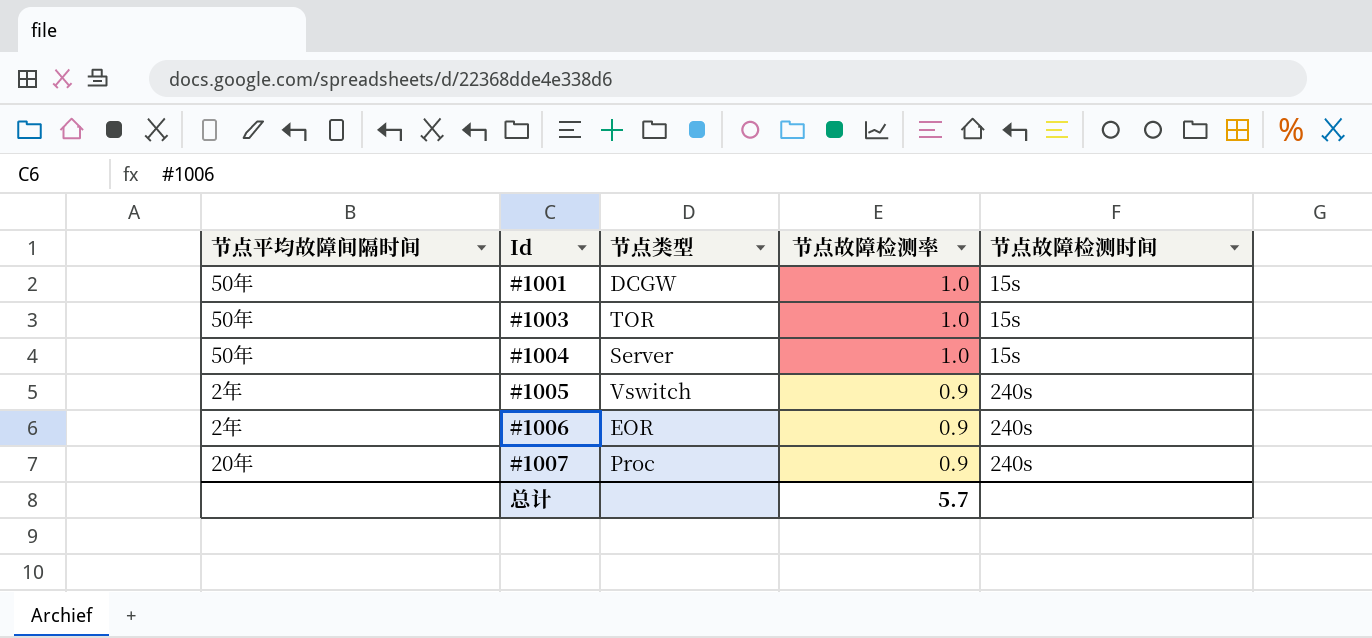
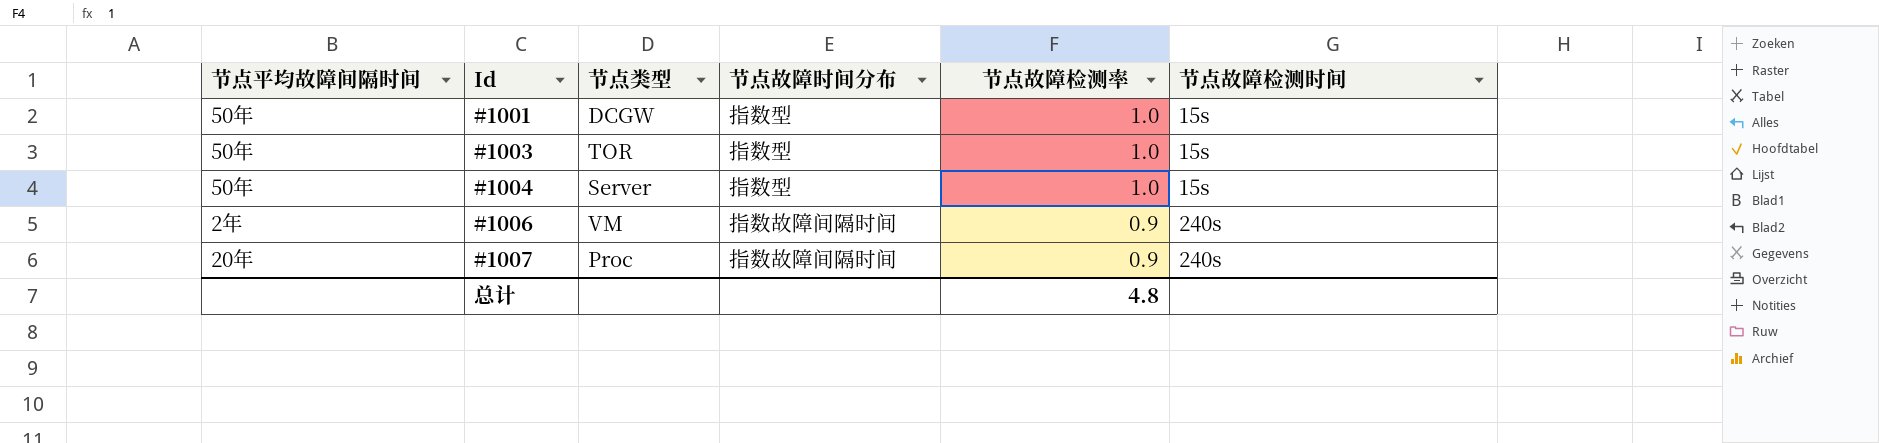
column 节点故障时间分布 | position: none -> 4
row #1005: 2年 | Vswitch | 0.9 | 240s -> none
#1006 | 节点类型: EOR -> VM
总计 | 节点故障检测率: 5.7 -> 4.8

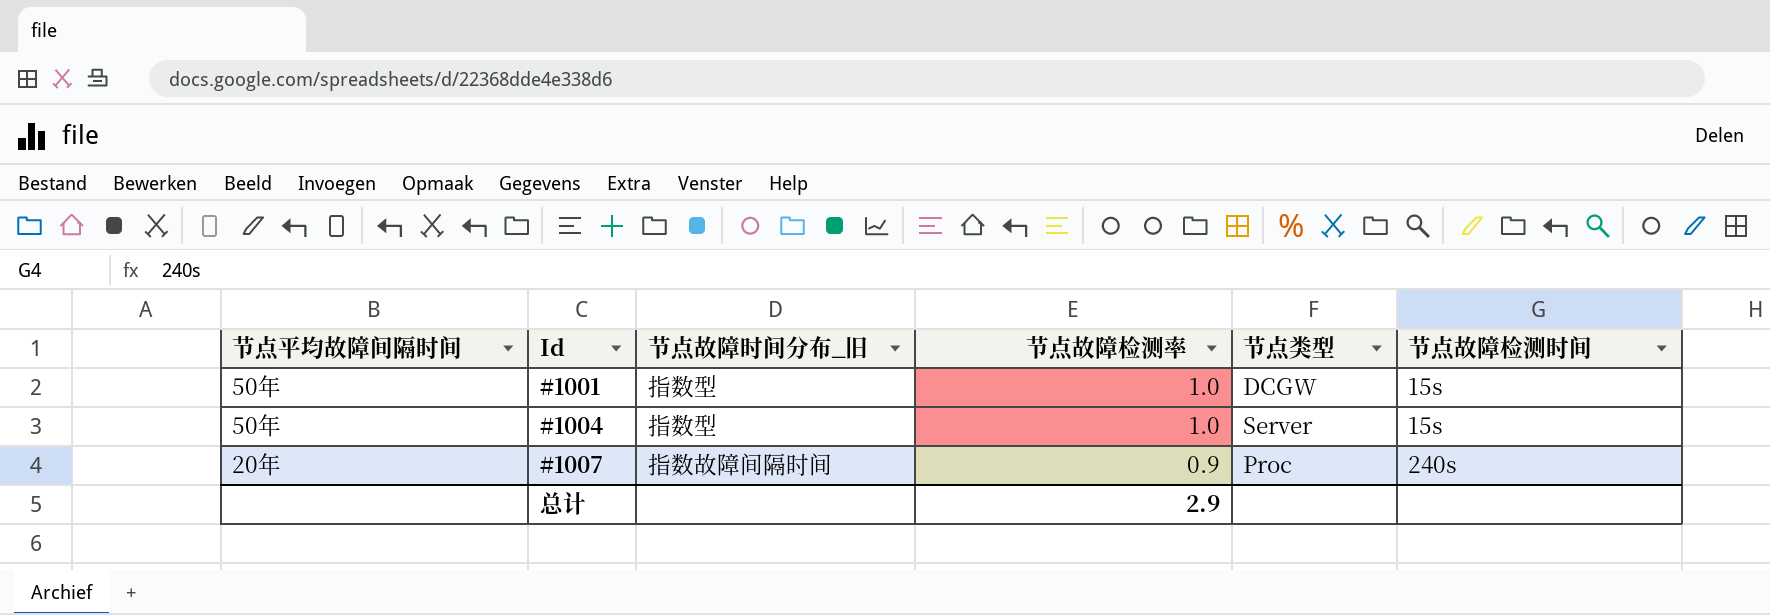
column name: 节点故障时间分布 -> 节点故障时间分布_旧
column 节点类型 | position: 3 -> 5
row #1003: 50年 | TOR | 指数型 | 1.0 | 15s -> none
row #1006: 2年 | VM | 指数故障间隔时间 | 0.9 | 240s -> none
总计 | 节点故障检测率: 4.8 -> 2.9

